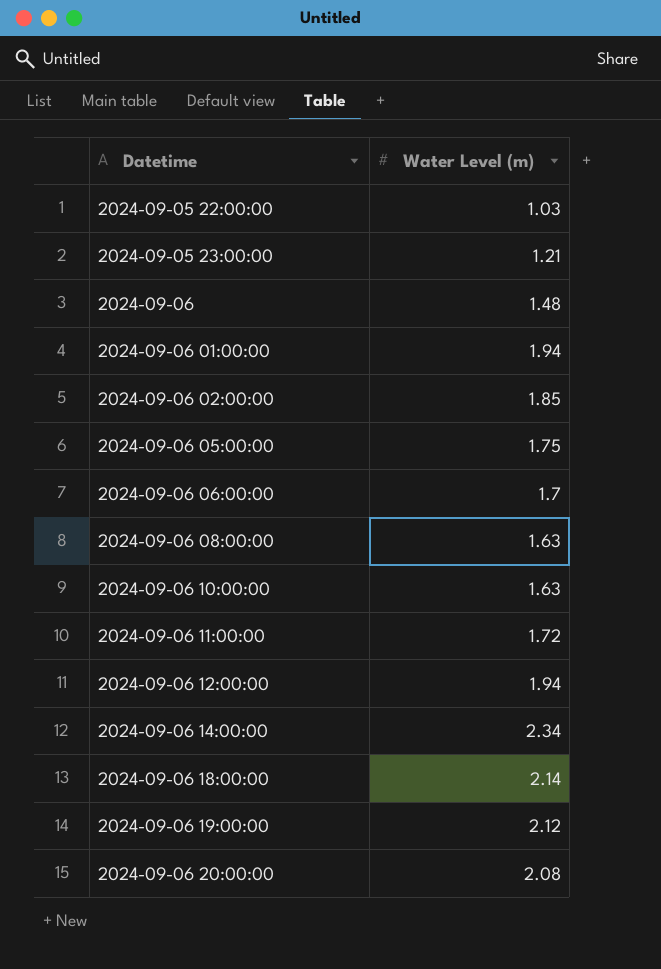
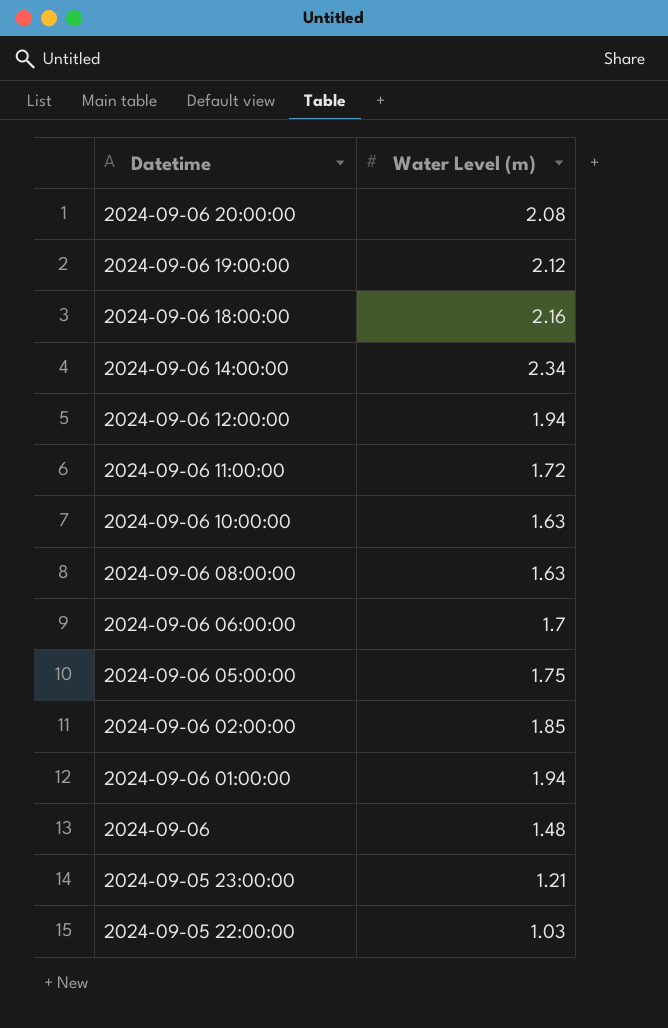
row order: Datetime ascending -> Datetime descending
2024-09-06 18:00:00 | Water Level (m): 2.14 -> 2.16

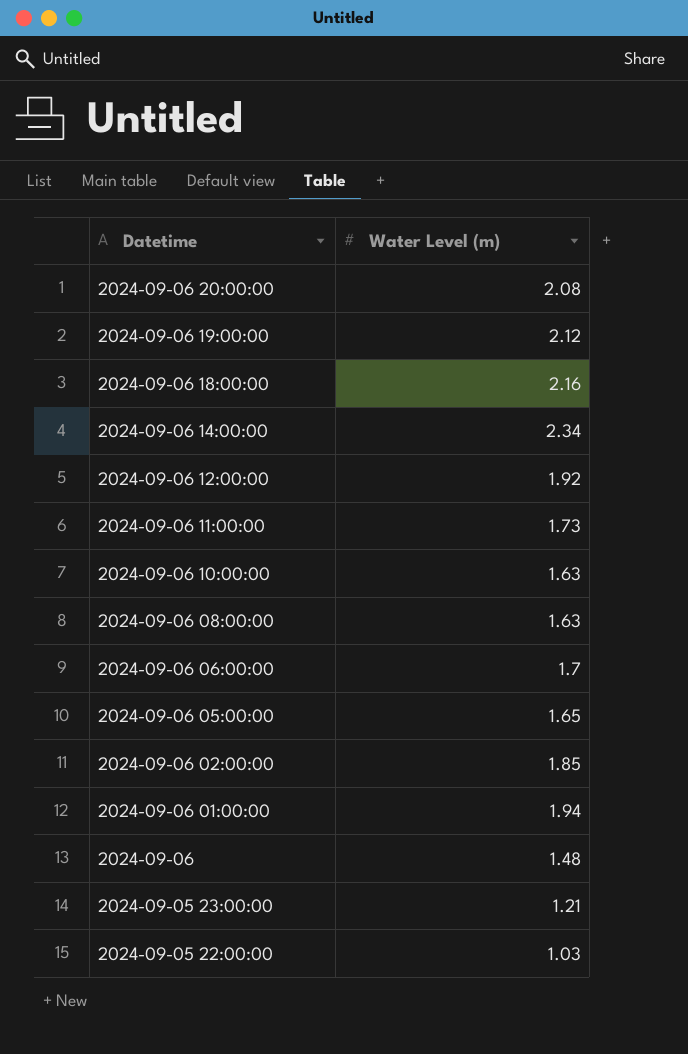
2024-09-06 12:00:00 | Water Level (m): 1.94 -> 1.92
2024-09-06 11:00:00 | Water Level (m): 1.72 -> 1.73
2024-09-06 05:00:00 | Water Level (m): 1.75 -> 1.65

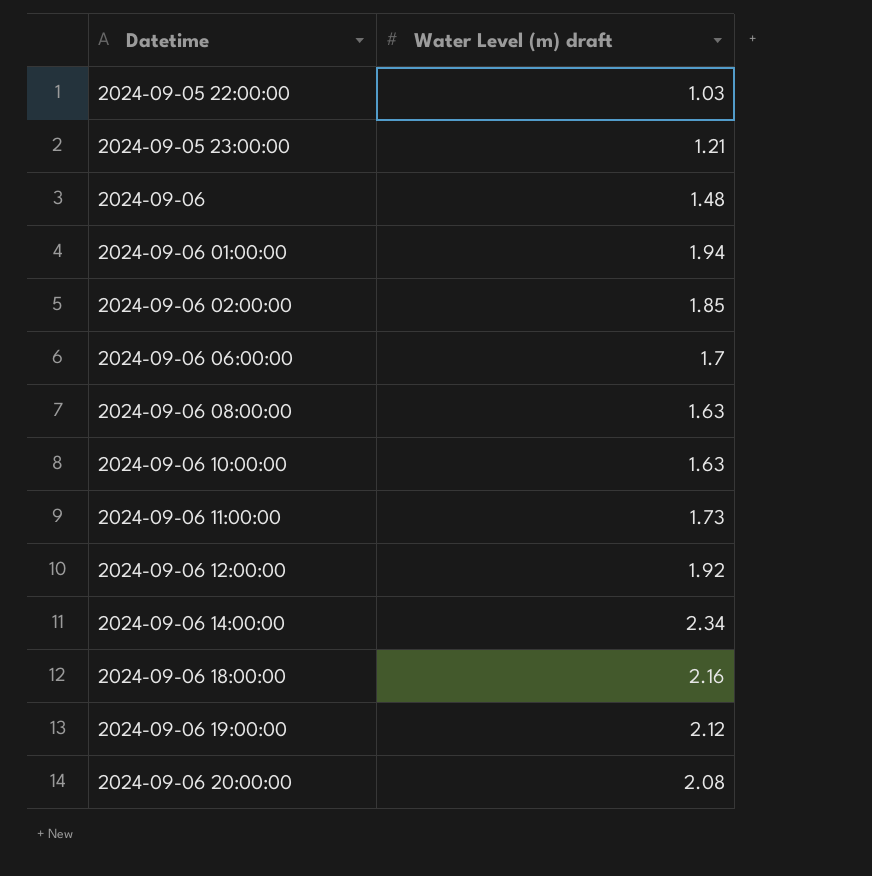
row order: Datetime descending -> Datetime ascending
column name: Water Level (m) -> Water Level (m) draft
row 2024-09-06 05:00:00: 1.65 -> none

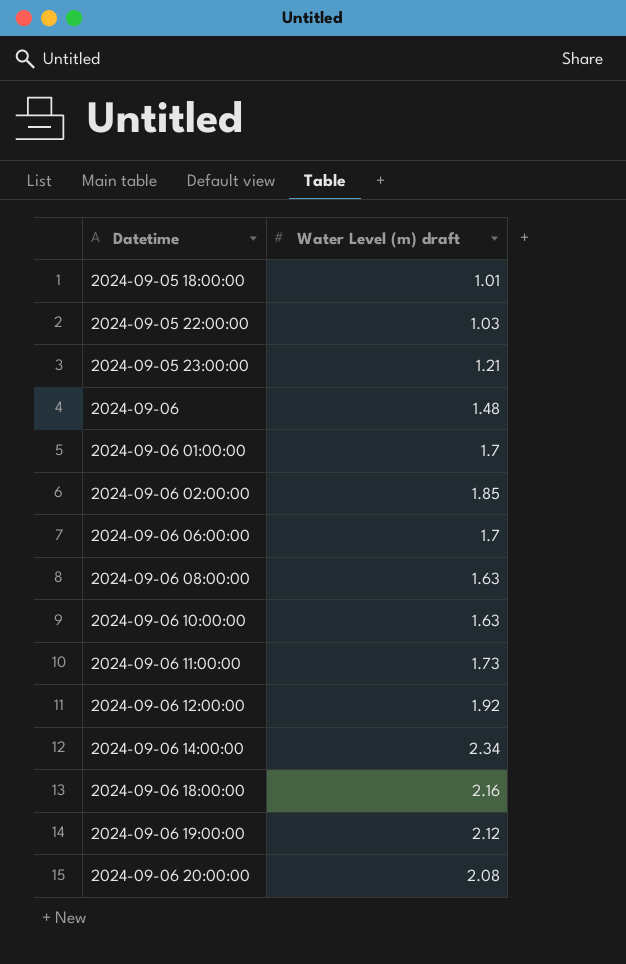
row 2024-09-05 18:00:00: none -> 1.01
2024-09-06 01:00:00 | Water Level (m) draft: 1.94 -> 1.7

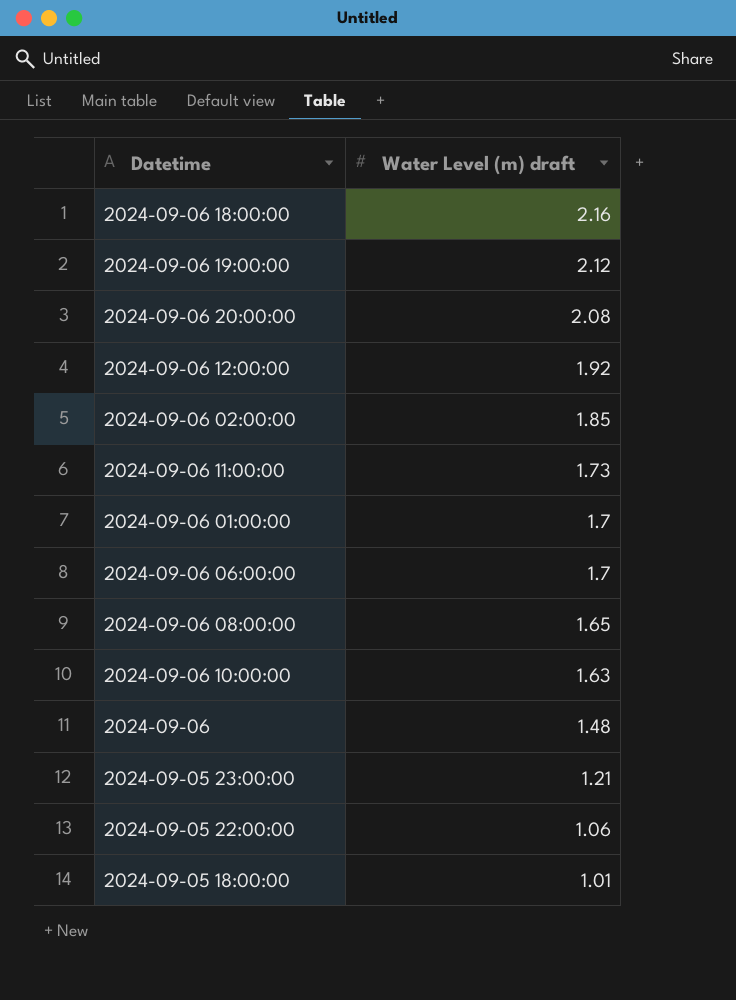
row order: Datetime ascending -> Water Level (m) draft descending
row 2024-09-06 14:00:00: 2.34 -> none
2024-09-06 08:00:00 | Water Level (m) draft: 1.63 -> 1.65
2024-09-05 22:00:00 | Water Level (m) draft: 1.03 -> 1.06

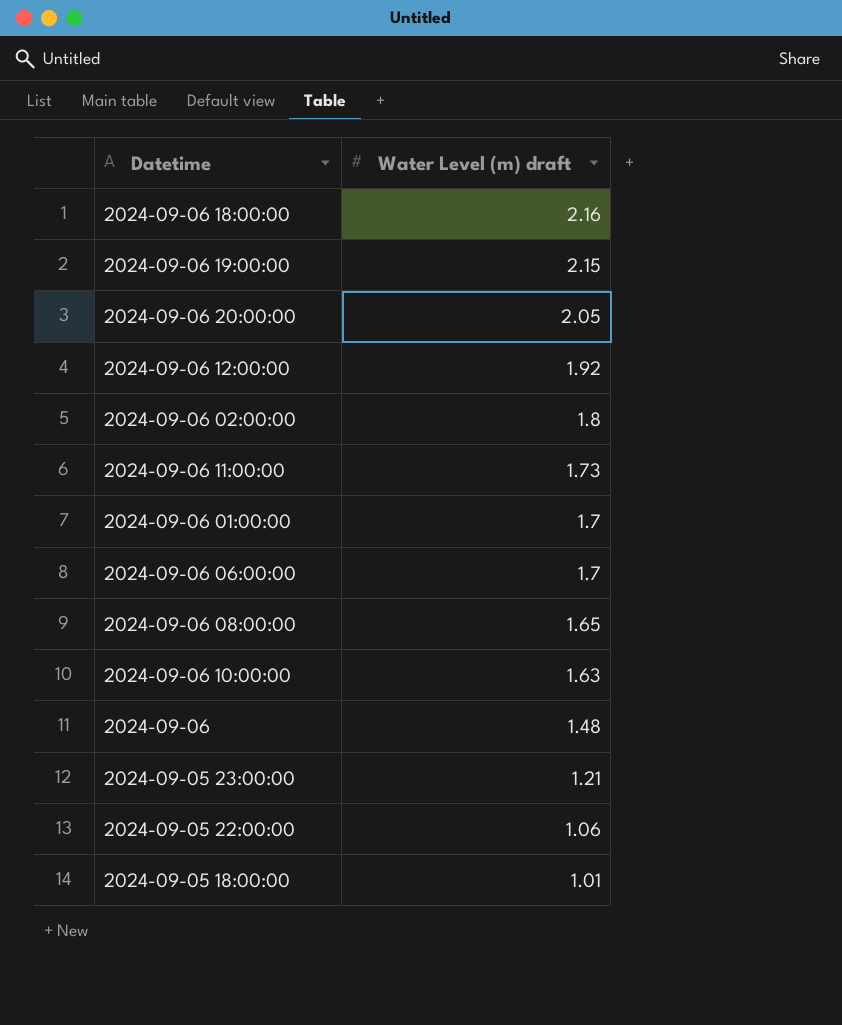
2024-09-06 19:00:00 | Water Level (m) draft: 2.12 -> 2.15
2024-09-06 20:00:00 | Water Level (m) draft: 2.08 -> 2.05
2024-09-06 02:00:00 | Water Level (m) draft: 1.85 -> 1.8

